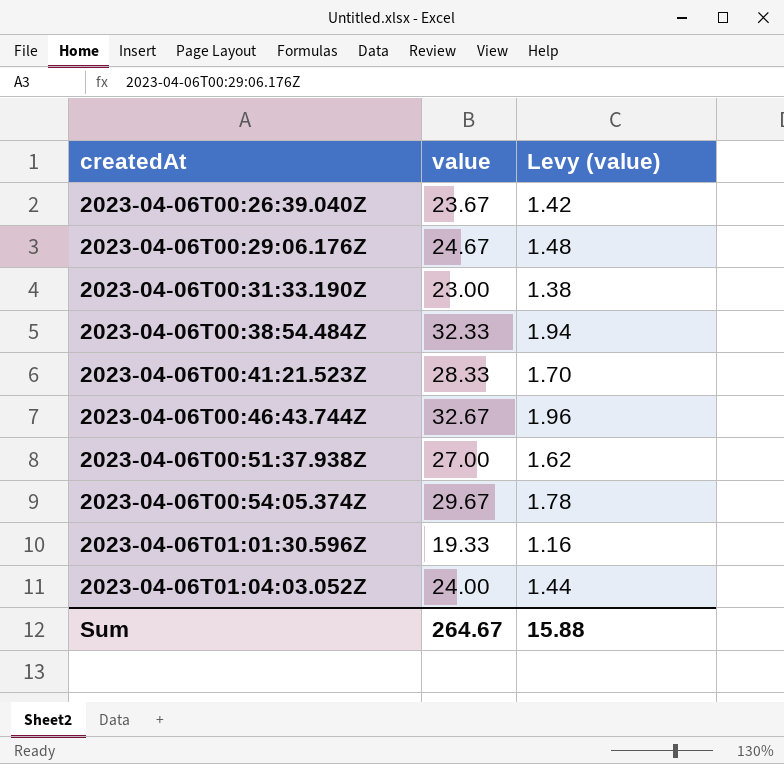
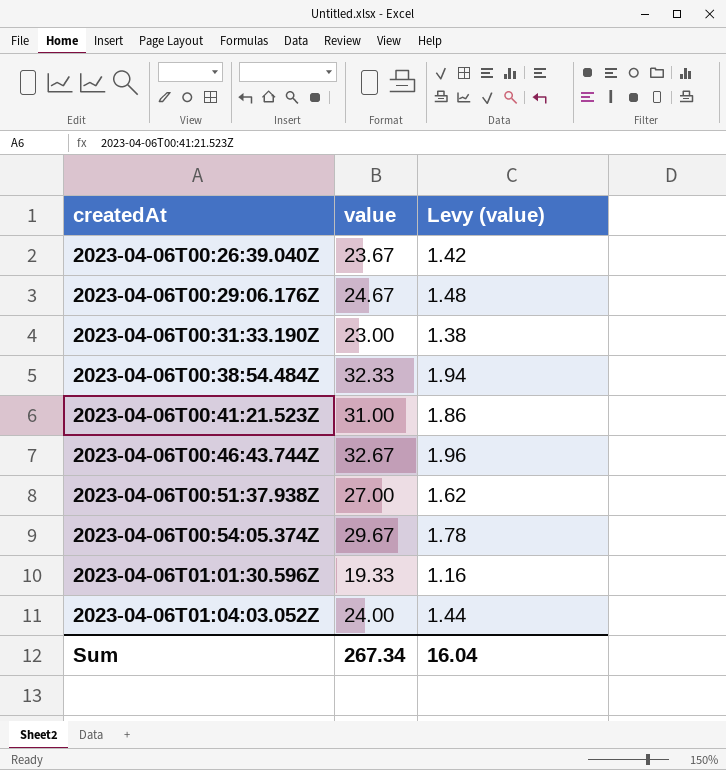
2023-04-06T00:41:21.523Z | value: 28.33 -> 31.00
2023-04-06T00:41:21.523Z | Levy (value): 1.70 -> 1.86
Sum | value: 264.67 -> 267.34
Sum | Levy (value): 15.88 -> 16.04

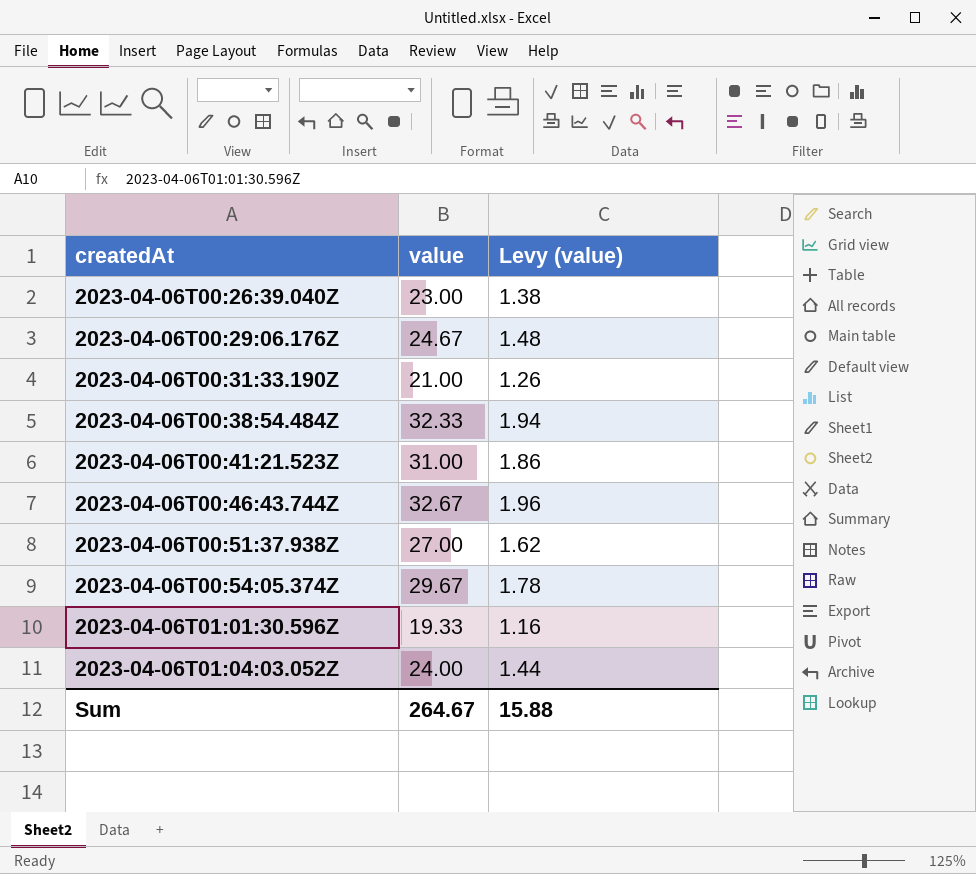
2023-04-06T00:26:39.040Z | value: 23.67 -> 23.00
2023-04-06T00:26:39.040Z | Levy (value): 1.42 -> 1.38
2023-04-06T00:31:33.190Z | value: 23.00 -> 21.00
2023-04-06T00:31:33.190Z | Levy (value): 1.38 -> 1.26
Sum | value: 267.34 -> 264.67
Sum | Levy (value): 16.04 -> 15.88

